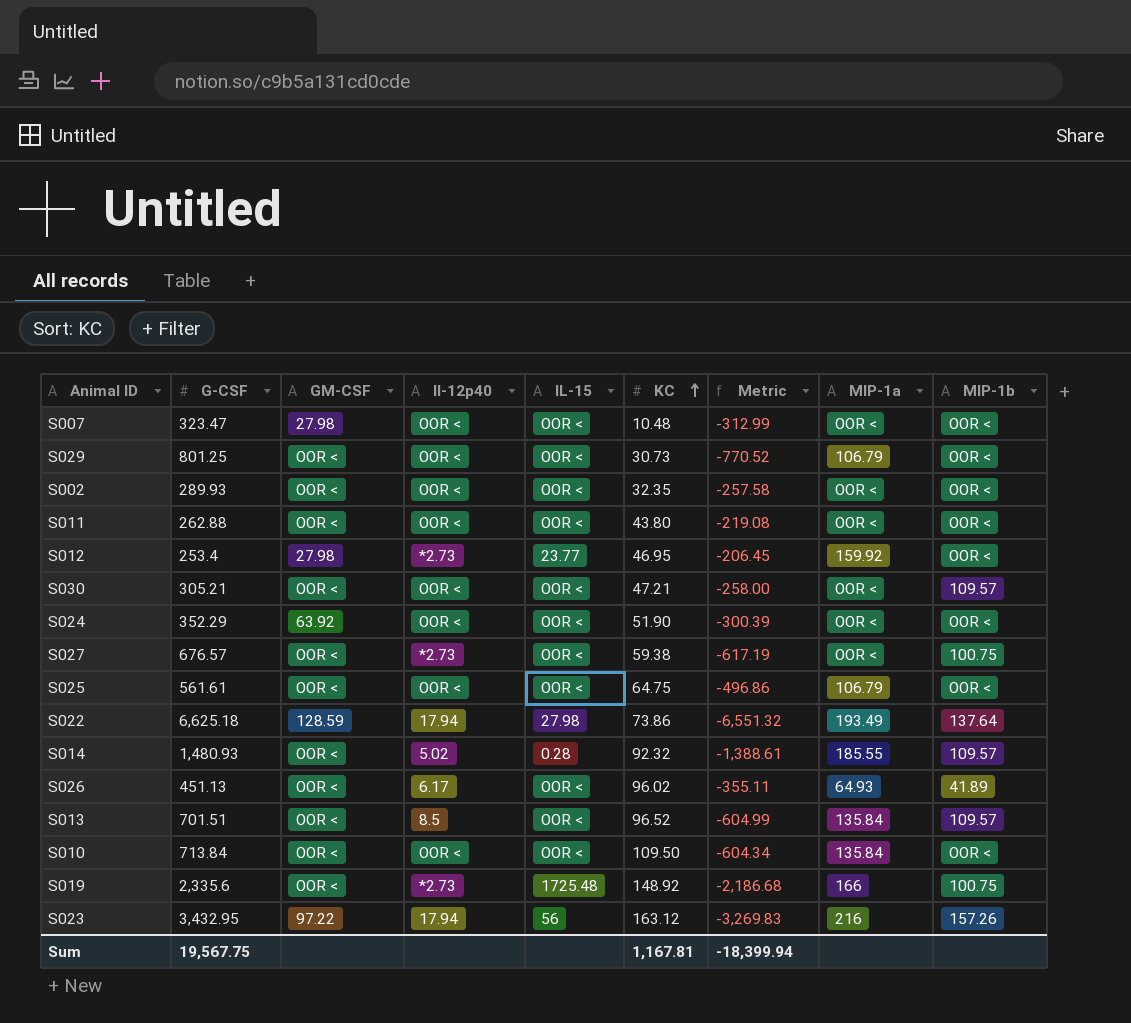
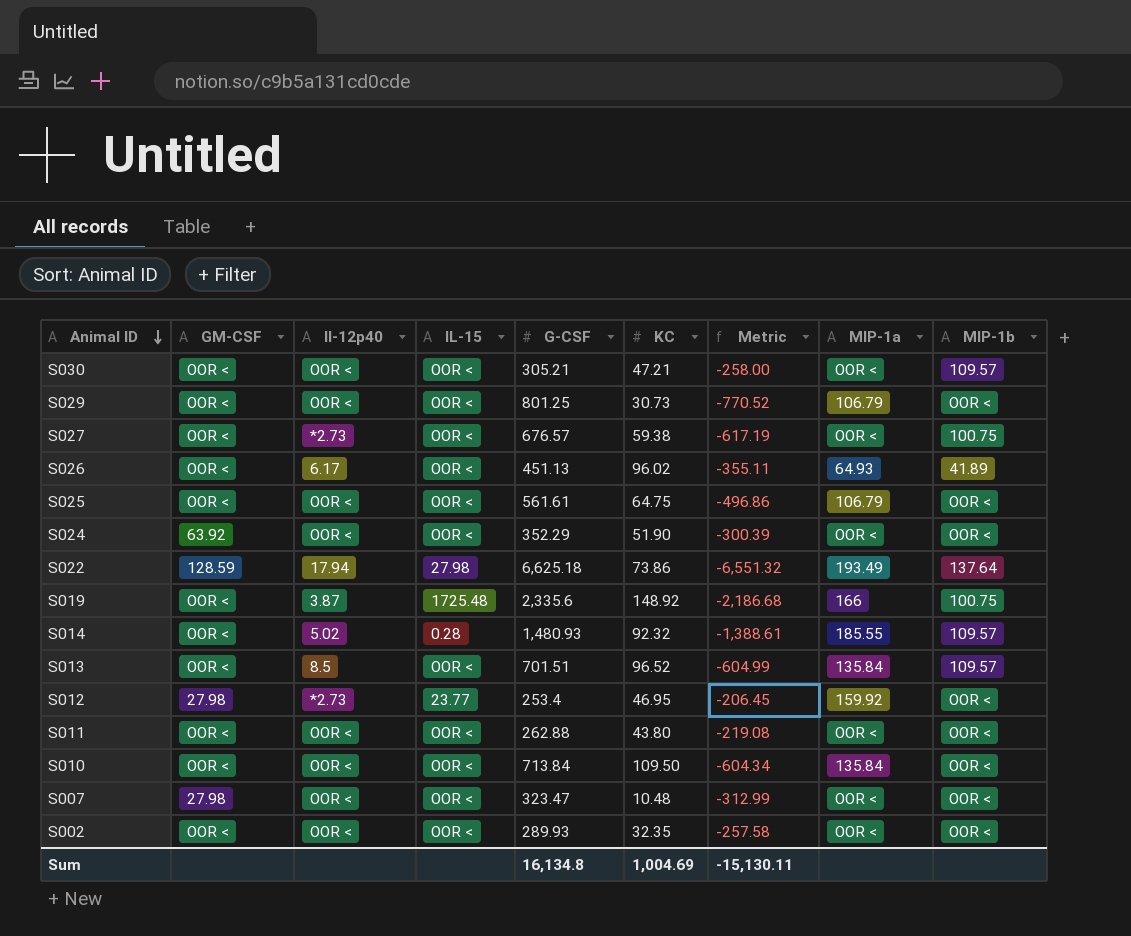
row order: KC ascending -> Animal ID descending
column G-CSF | position: 2 -> 5
row S023: 3,432.95 | 97.22 | 17.94 | 56 | 163.12 | -3,269.83 | 216 | 157.26 -> none
S019 | Il-12p40: *2.73 -> 3.87
Sum | G-CSF: 19,567.75 -> 16,134.8
Sum | KC: 1,167.81 -> 1,004.69
Sum | Metric: -18,399.94 -> -15,130.11

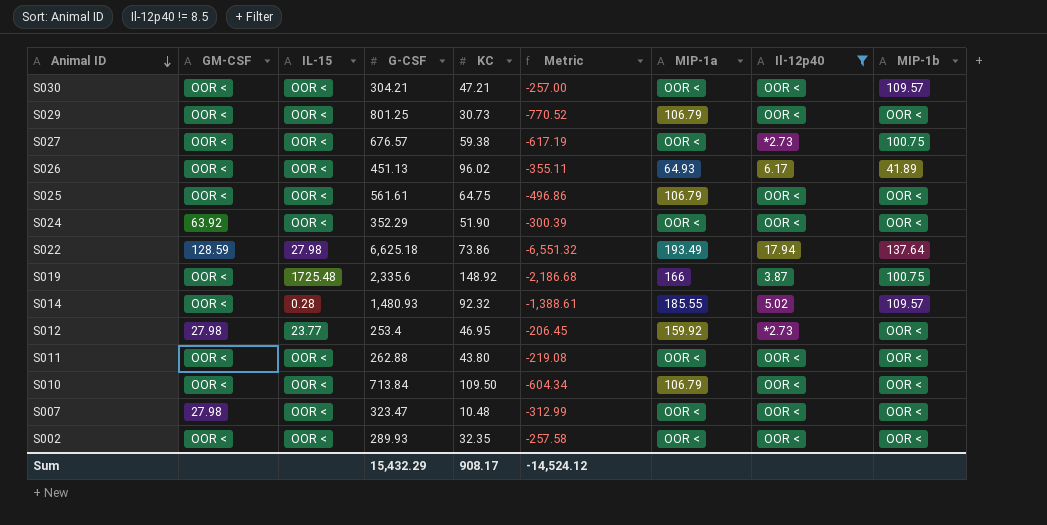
filter: none -> Il-12p40 != 8.5
column Il-12p40 | position: 3 -> 8
S030 | G-CSF: 305.21 -> 304.21
S030 | Metric: -258.00 -> -257.00
S010 | MIP-1a: 135.84 -> 106.79
Sum | G-CSF: 16,134.8 -> 15,432.29
Sum | KC: 1,004.69 -> 908.17
Sum | Metric: -15,130.11 -> -14,524.12

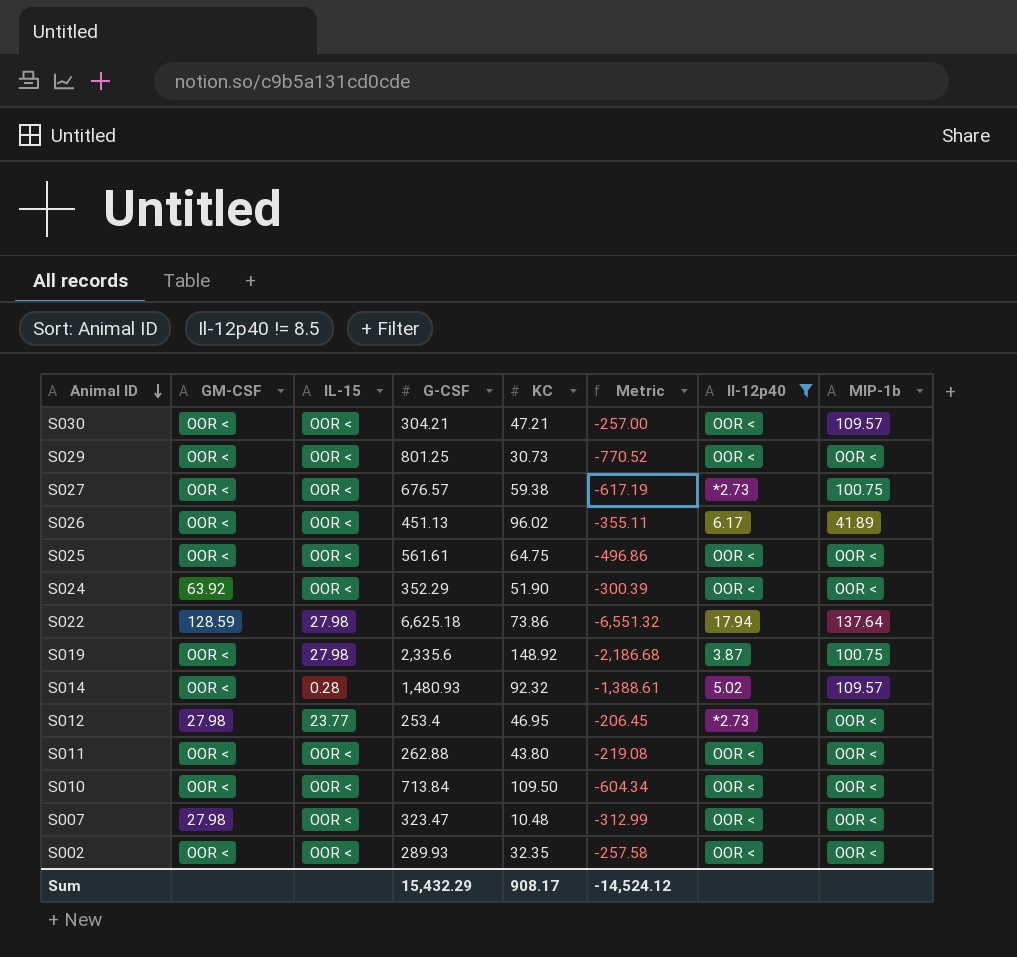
column MIP-1a | position: 7 -> none
S019 | IL-15: 1725.48 -> 27.98

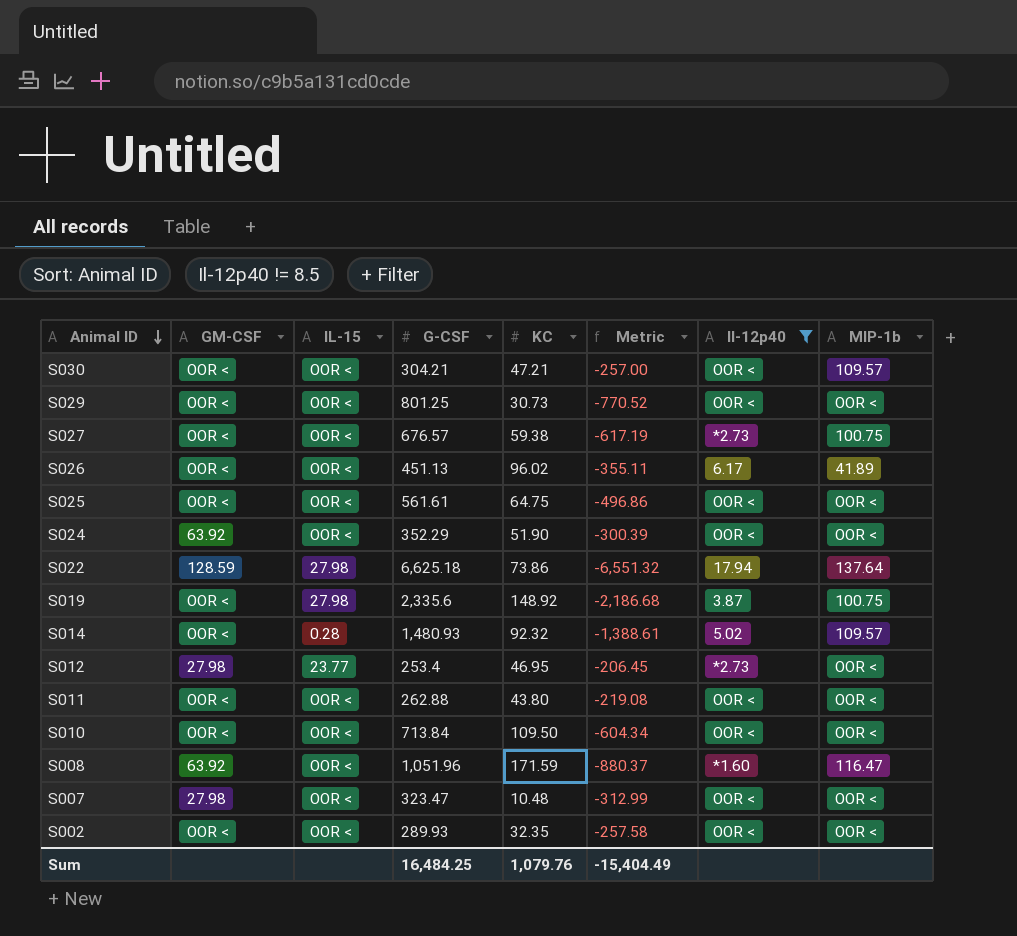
row S008: none -> 63.92 | OOR < | 1,051.96 | 171.59 | -880.37 | *1.60 | 116.47
Sum | G-CSF: 15,432.29 -> 16,484.25
Sum | KC: 908.17 -> 1,079.76
Sum | Metric: -14,524.12 -> -15,404.49

